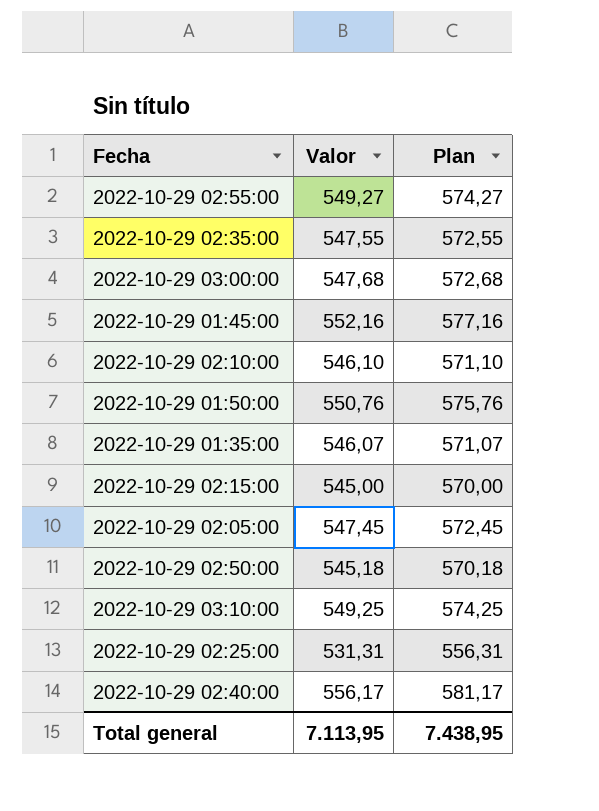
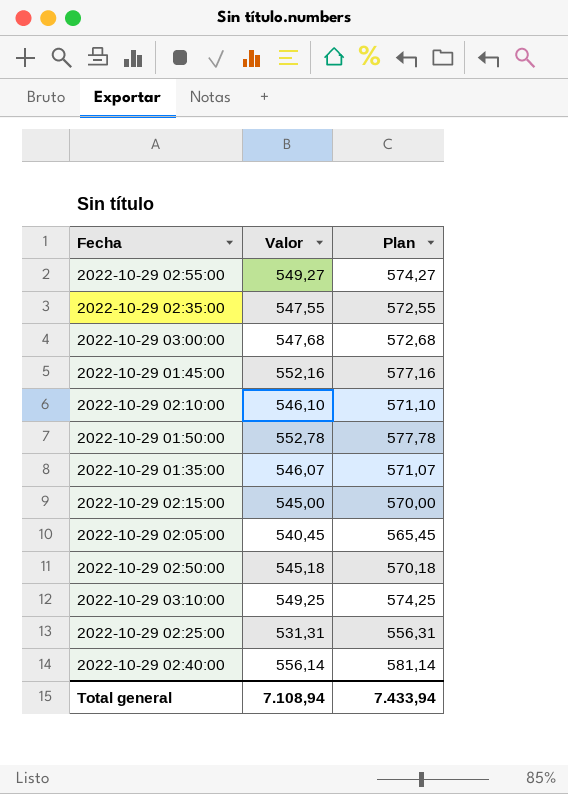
2022-10-29 01:50:00 | Valor: 550,76 -> 552,78
2022-10-29 01:50:00 | Plan: 575,76 -> 577,78
2022-10-29 02:05:00 | Valor: 547,45 -> 540,45
2022-10-29 02:05:00 | Plan: 572,45 -> 565,45
2022-10-29 02:40:00 | Valor: 556,17 -> 556,14
2022-10-29 02:40:00 | Plan: 581,17 -> 581,14
Total general | Valor: 7.113,95 -> 7.108,94
Total general | Plan: 7.438,95 -> 7.433,94

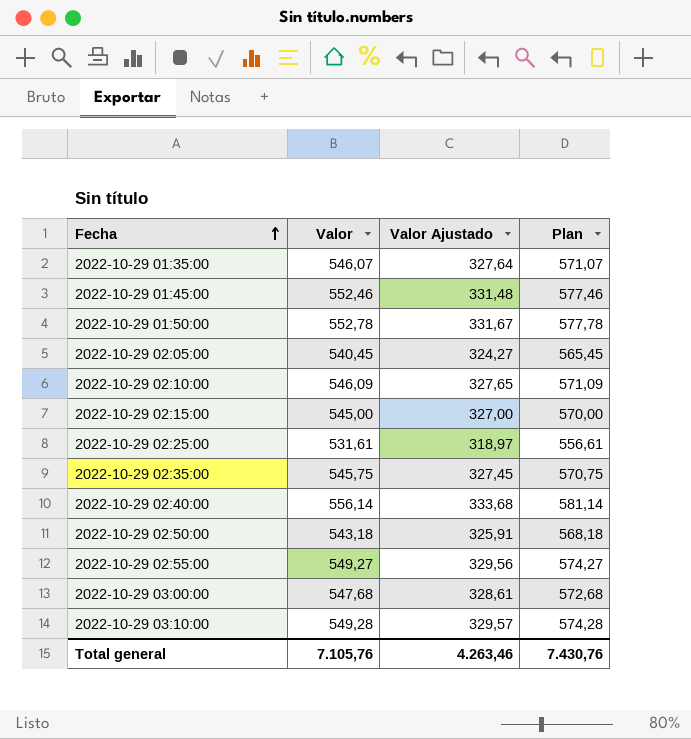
row order: none -> Fecha ascending
column Valor Ajustado | formula: none -> [Valor] * 0,6
2022-10-29 01:45:00 | Valor: 552,16 -> 552,46
2022-10-29 01:45:00 | Plan: 577,16 -> 577,46
2022-10-29 02:10:00 | Valor: 546,10 -> 546,09
2022-10-29 02:10:00 | Plan: 571,10 -> 571,09
2022-10-29 02:25:00 | Valor: 531,31 -> 531,61
2022-10-29 02:25:00 | Plan: 556,31 -> 556,61
2022-10-29 02:35:00 | Valor: 547,55 -> 545,75
2022-10-29 02:35:00 | Plan: 572,55 -> 570,75
2022-10-29 02:50:00 | Valor: 545,18 -> 543,18
2022-10-29 02:50:00 | Plan: 570,18 -> 568,18
2022-10-29 03:10:00 | Valor: 549,25 -> 549,28
2022-10-29 03:10:00 | Plan: 574,25 -> 574,28
Total general | Valor: 7.108,94 -> 7.105,76
Total general | Plan: 7.433,94 -> 7.430,76

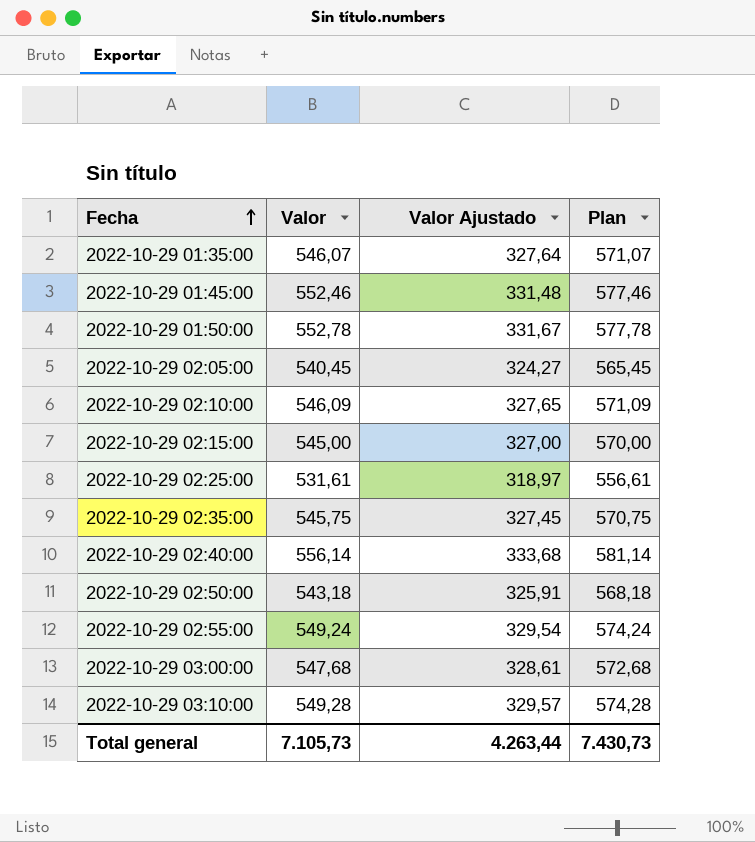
2022-10-29 02:55:00 | Valor: 549,27 -> 549,24
2022-10-29 02:55:00 | Valor Ajustado: 329,56 -> 329,54
2022-10-29 02:55:00 | Plan: 574,27 -> 574,24
Total general | Valor: 7.105,76 -> 7.105,73
Total general | Valor Ajustado: 4.263,46 -> 4.263,44
Total general | Plan: 7.430,76 -> 7.430,73

